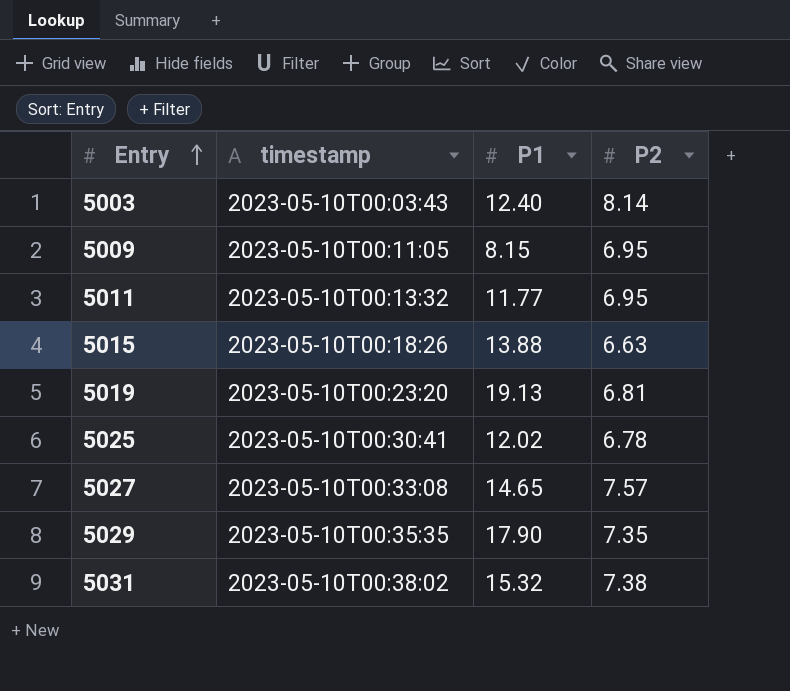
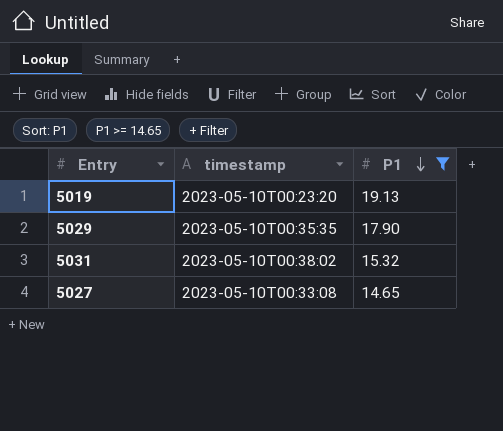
filter: none -> P1 >= 14.65
row order: Entry ascending -> P1 descending
column P2 | position: 4 -> none

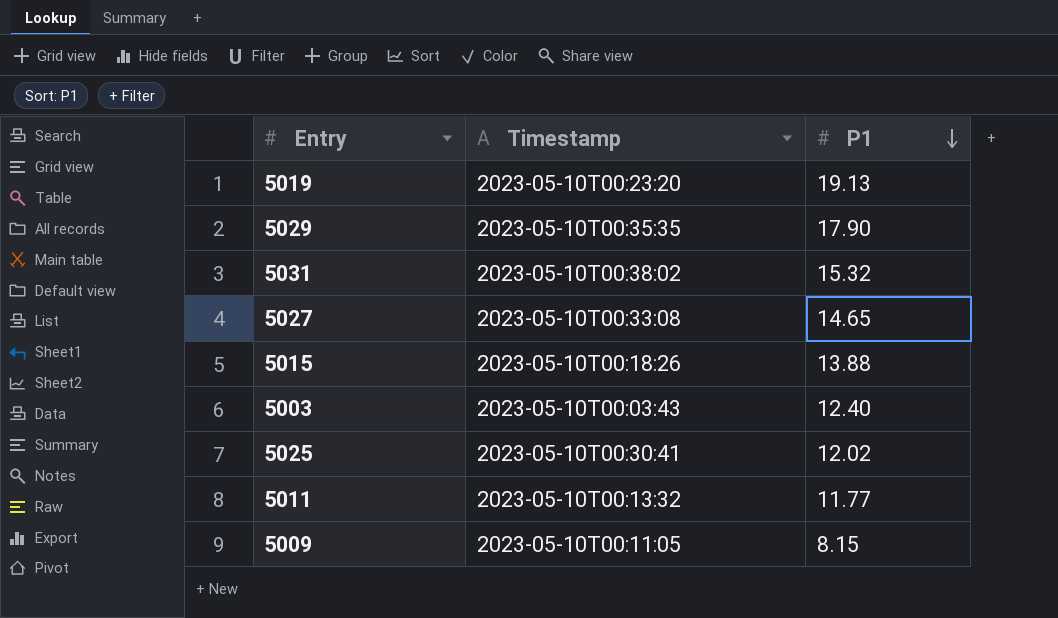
filter: P1 >= 14.65 -> none
column name: timestamp -> Timestamp

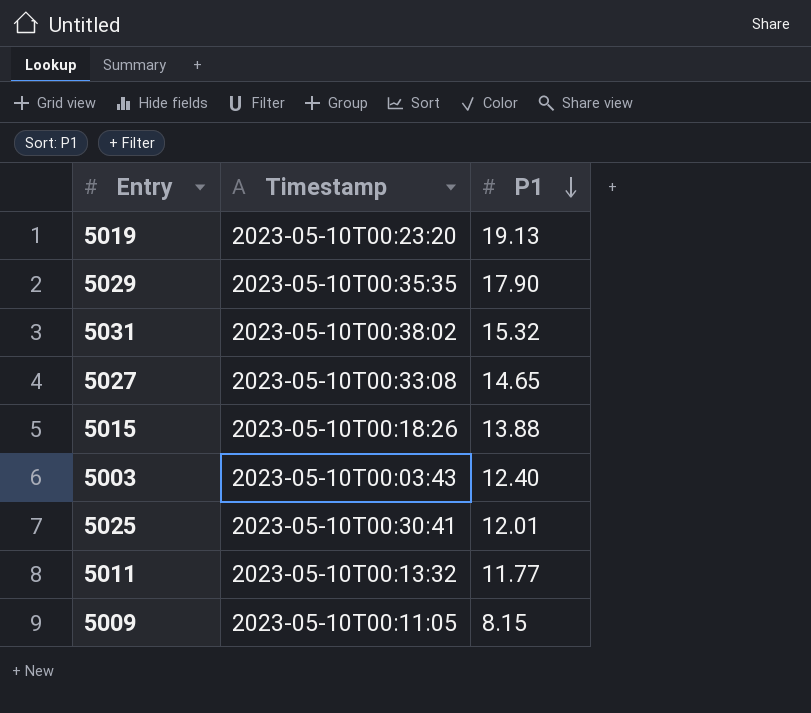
5025 | P1: 12.02 -> 12.01

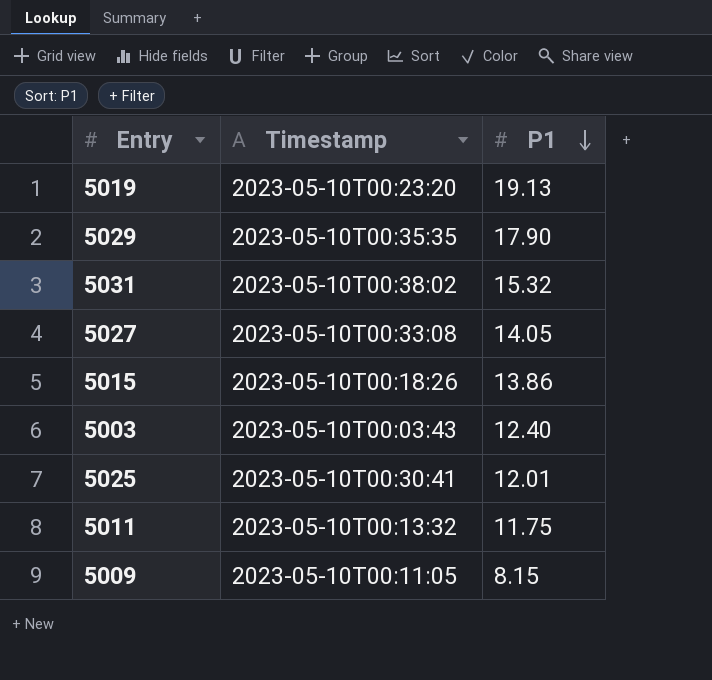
5027 | P1: 14.65 -> 14.05
5015 | P1: 13.88 -> 13.86
5011 | P1: 11.77 -> 11.75

